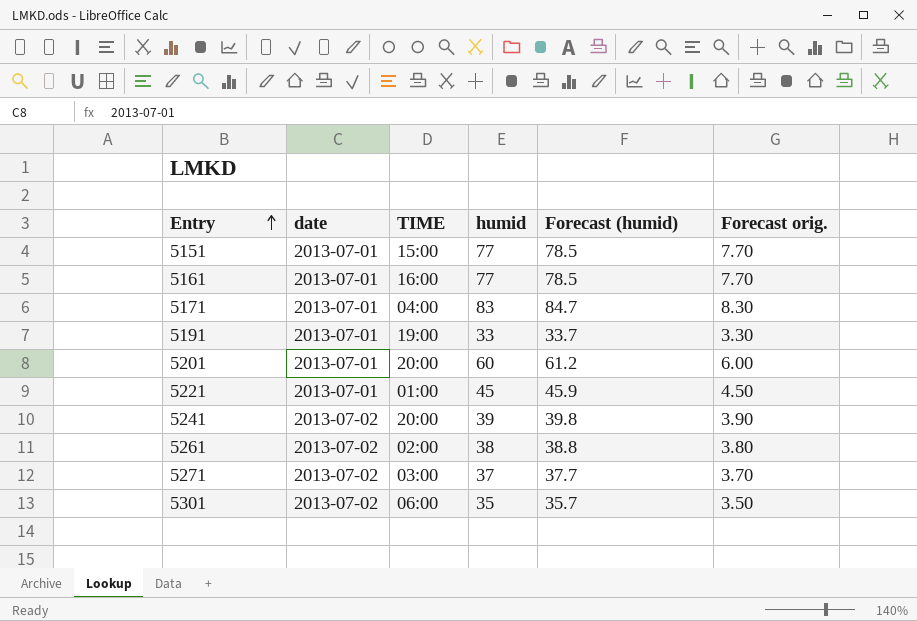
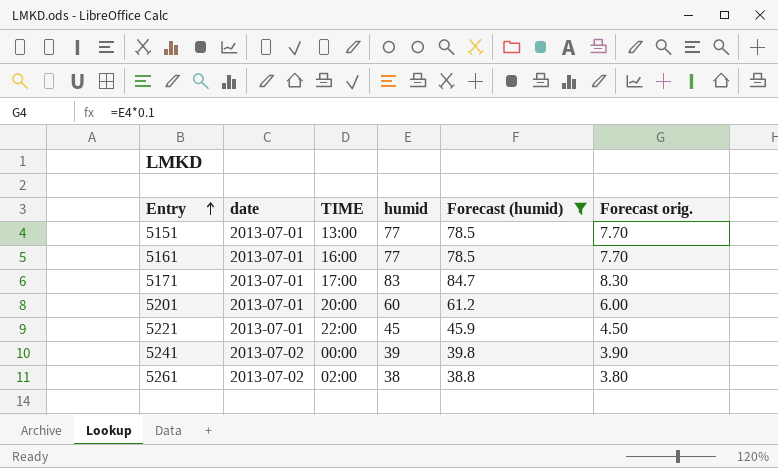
filter: none -> Forecast (humid) >= 38.8
5151 | TIME: 15:00 -> 13:00
5171 | TIME: 04:00 -> 17:00
5221 | TIME: 01:00 -> 22:00
5241 | TIME: 20:00 -> 00:00

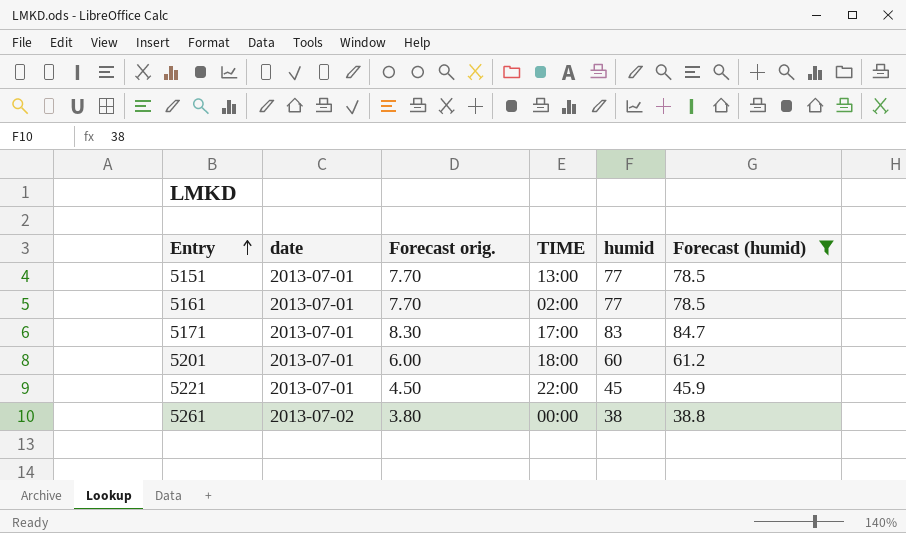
column Forecast orig. | position: 6 -> 3
row 5241: 2013-07-02 | 00:00 | 39 | 39.8 | 3.90 -> none
5161 | TIME: 16:00 -> 02:00
5201 | TIME: 20:00 -> 18:00
5261 | TIME: 02:00 -> 00:00

